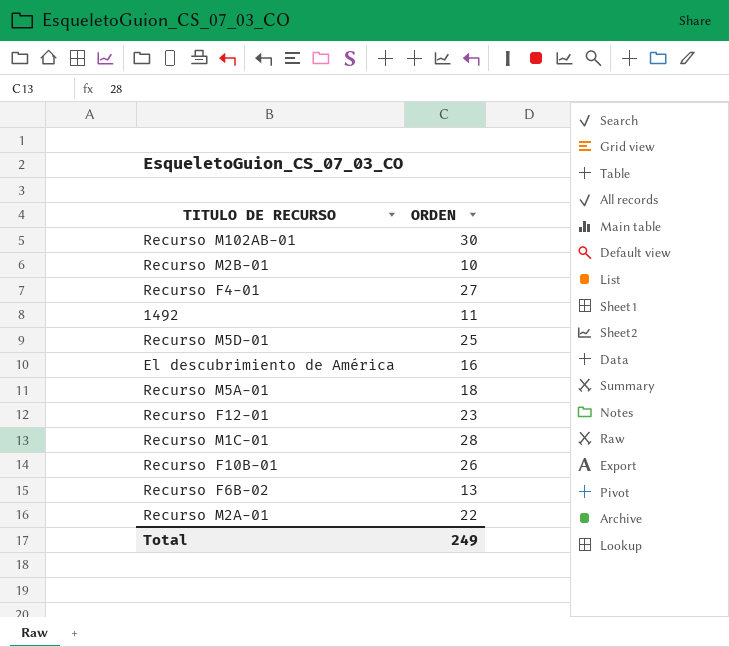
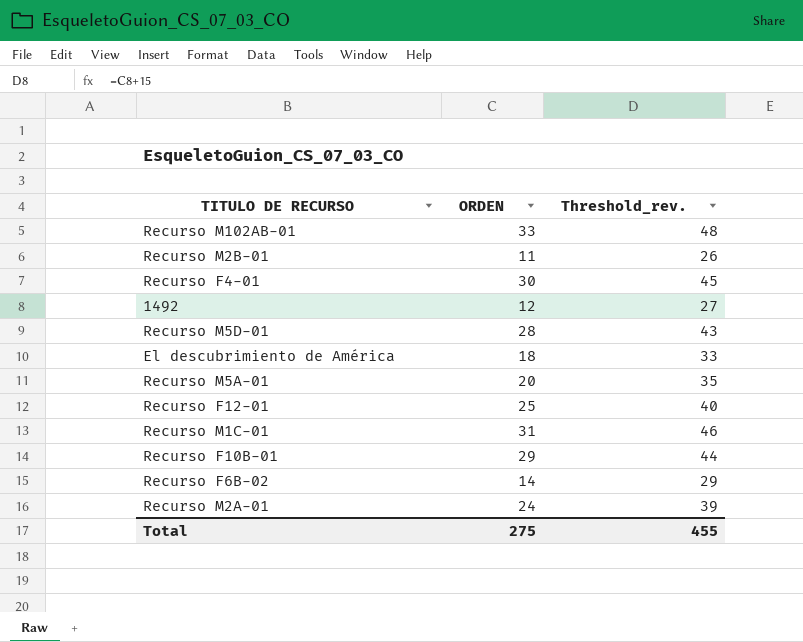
column Threshold_rev. | formula: none -> [ORDEN] + 15
Recurso M102AB-01 | ORDEN: 30 -> 33
Recurso M2B-01 | ORDEN: 10 -> 11
Recurso F4-01 | ORDEN: 27 -> 30
1492 | ORDEN: 11 -> 12
Recurso M5D-01 | ORDEN: 25 -> 28
El descubrimiento de América | ORDEN: 16 -> 18
Recurso M5A-01 | ORDEN: 18 -> 20
Recurso F12-01 | ORDEN: 23 -> 25
Recurso M1C-01 | ORDEN: 28 -> 31
Recurso F10B-01 | ORDEN: 26 -> 29
Recurso F6B-02 | ORDEN: 13 -> 14
Recurso M2A-01 | ORDEN: 22 -> 24
Total | ORDEN: 249 -> 275

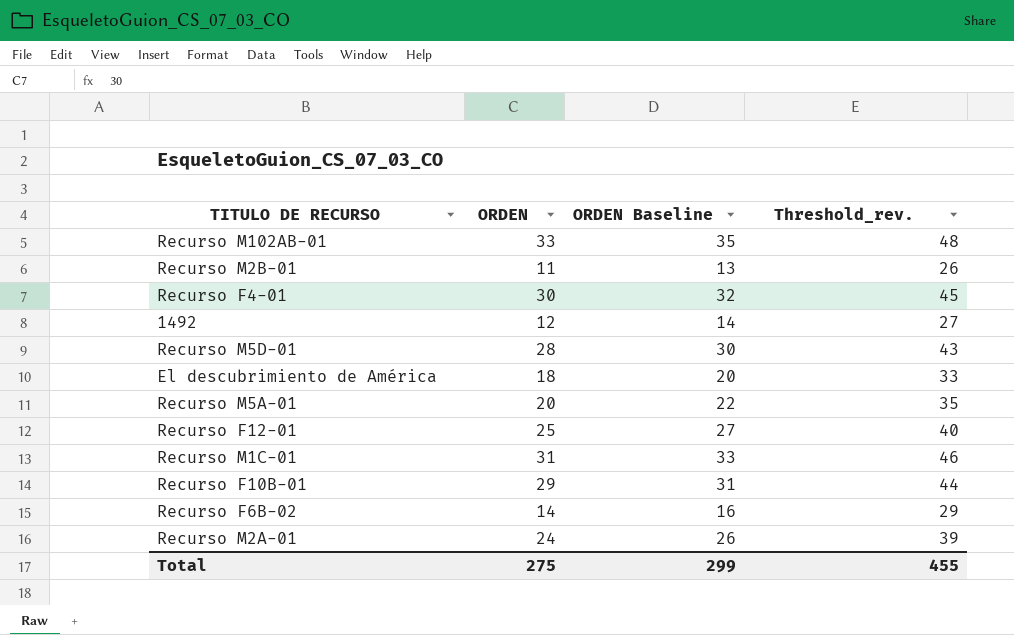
column ORDEN Baseline | formula: none -> [ORDEN] + 2

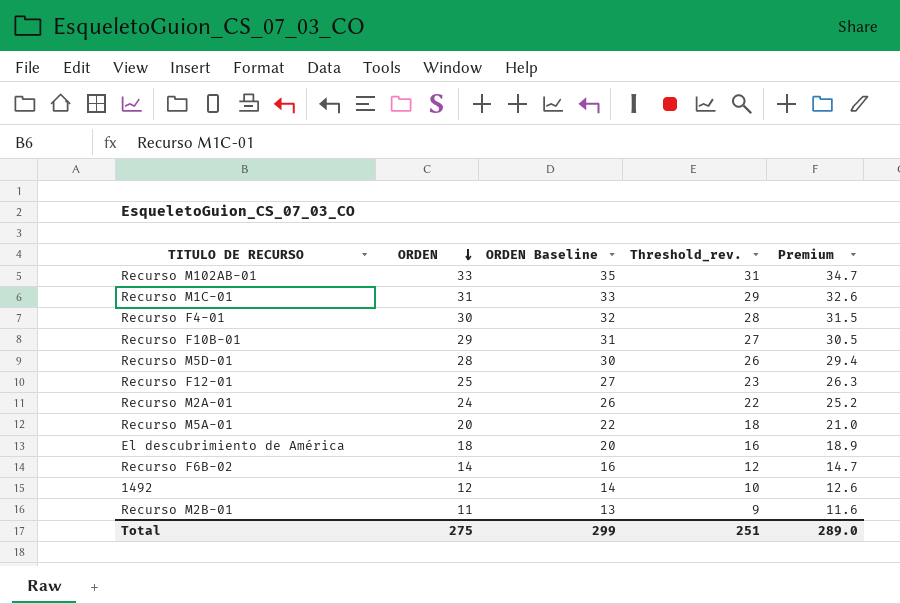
row order: none -> ORDEN descending
column Threshold_rev. | formula: [ORDEN] + 15 -> [ORDEN] - 2
column Premium | formula: none -> [ORDEN] * 1.05
Total | Threshold_rev.: 455 -> 251

